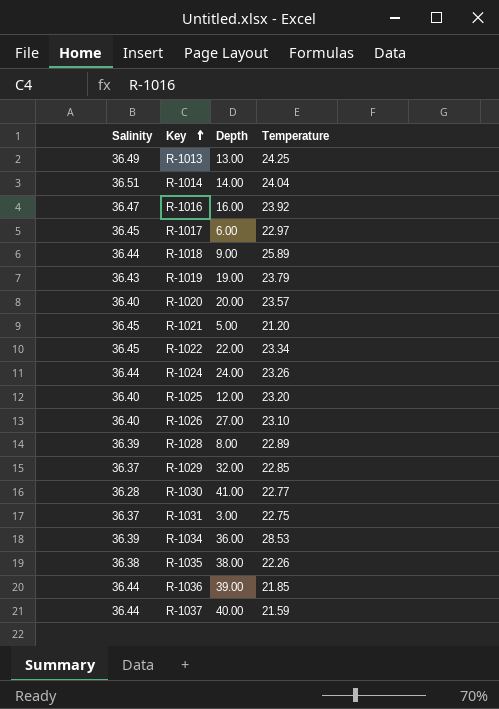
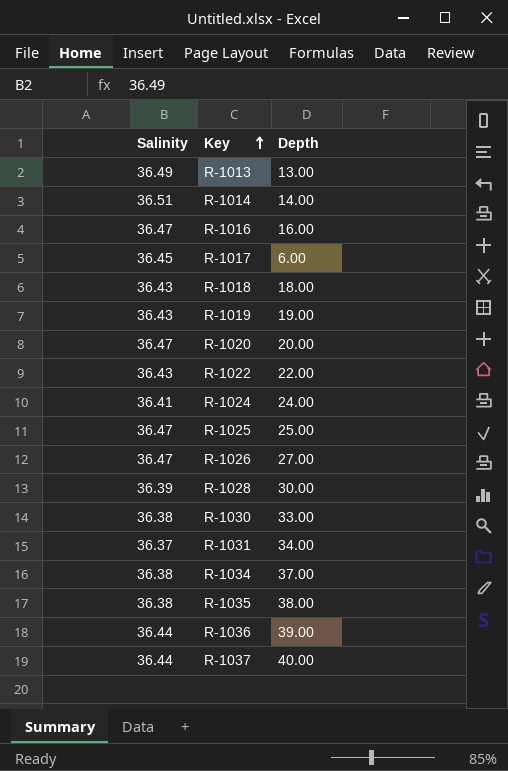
column Temperature | position: 4 -> none
row R-1021: 36.45 | 5.00 | 21.20 -> none
row R-1029: 36.37 | 32.00 | 22.85 -> none
R-1018 | Salinity: 36.44 -> 36.43
R-1018 | Depth: 9.00 -> 18.00
R-1020 | Salinity: 36.40 -> 36.47
R-1022 | Salinity: 36.45 -> 36.43
R-1024 | Salinity: 36.44 -> 36.41
R-1025 | Salinity: 36.40 -> 36.47
R-1025 | Depth: 12.00 -> 25.00
R-1026 | Salinity: 36.40 -> 36.47
R-1028 | Depth: 8.00 -> 30.00
R-1030 | Salinity: 36.28 -> 36.38
R-1030 | Depth: 41.00 -> 33.00
R-1031 | Depth: 3.00 -> 34.00
R-1034 | Salinity: 36.39 -> 36.38
R-1034 | Depth: 36.00 -> 37.00

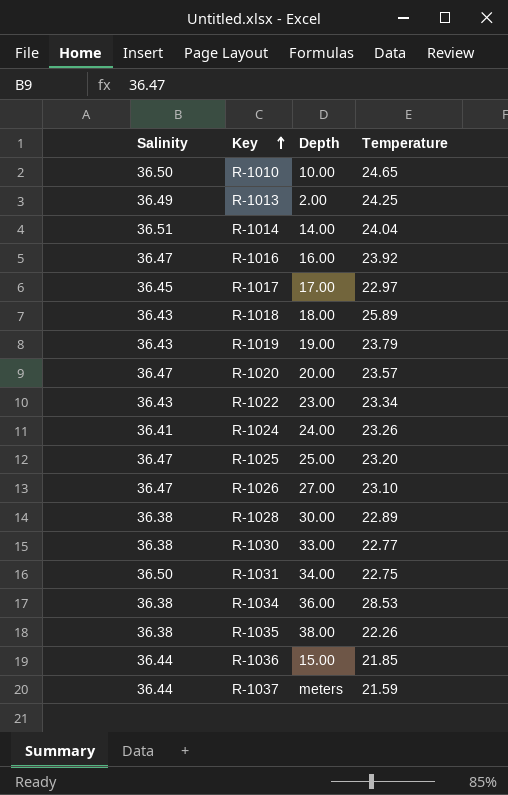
column Temperature | position: none -> 4
row R-1010: none -> 36.50 | 10.00 | 24.65
R-1013 | Depth: 13.00 -> 2.00
R-1017 | Depth: 6.00 -> 17.00
R-1022 | Depth: 22.00 -> 23.00
R-1028 | Salinity: 36.39 -> 36.38
R-1031 | Salinity: 36.37 -> 36.50
R-1034 | Depth: 37.00 -> 36.00
R-1036 | Depth: 39.00 -> 15.00
R-1037 | Depth: 40.00 -> meters

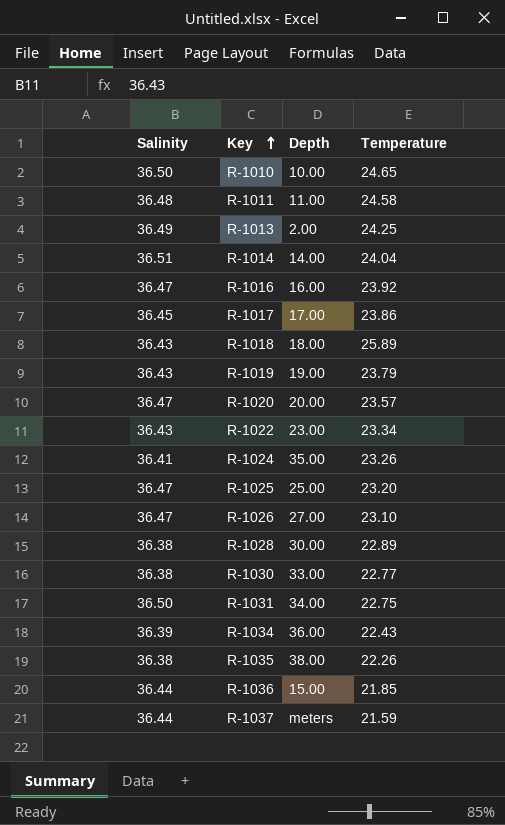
row R-1011: none -> 36.48 | 11.00 | 24.58
R-1017 | Temperature: 22.97 -> 23.86
R-1024 | Depth: 24.00 -> 35.00
R-1034 | Salinity: 36.38 -> 36.39
R-1034 | Temperature: 28.53 -> 22.43

